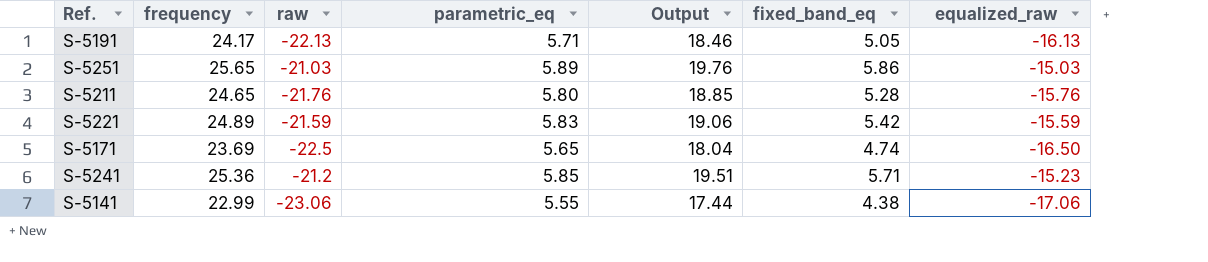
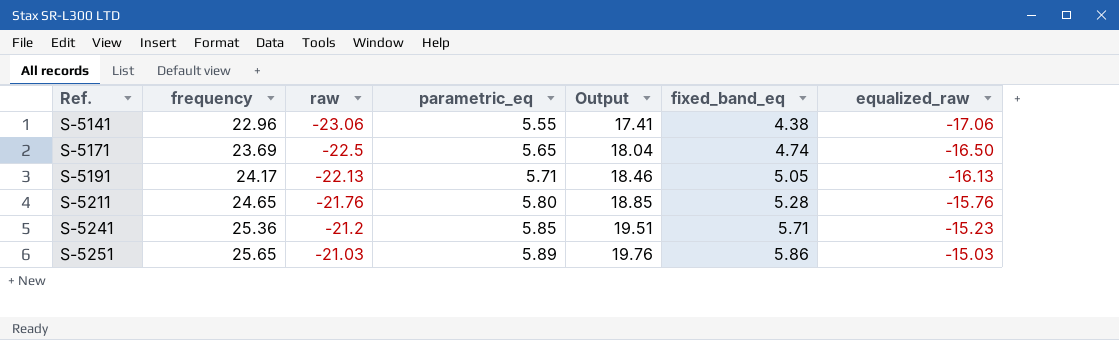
row order: none -> Ref. ascending
row S-5221: 24.89 | -21.59 | 5.83 | 19.06 | 5.42 | -15.59 -> none
S-5141 | frequency: 22.99 -> 22.96
S-5141 | Output: 17.44 -> 17.41

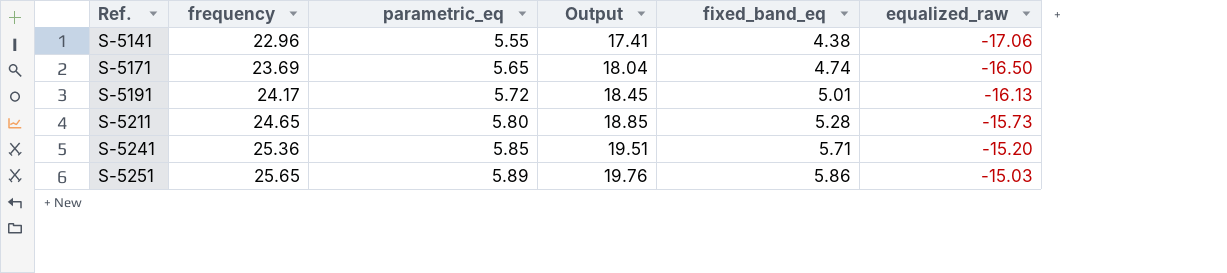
column raw | position: 3 -> none
S-5191 | parametric_eq: 5.71 -> 5.72
S-5191 | Output: 18.46 -> 18.45
S-5191 | fixed_band_eq: 5.05 -> 5.01
S-5211 | equalized_raw: -15.76 -> -15.73
S-5241 | equalized_raw: -15.23 -> -15.20

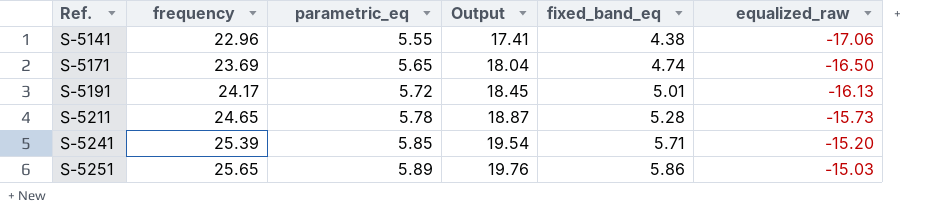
S-5211 | parametric_eq: 5.80 -> 5.78
S-5211 | Output: 18.85 -> 18.87
S-5241 | frequency: 25.36 -> 25.39
S-5241 | Output: 19.51 -> 19.54

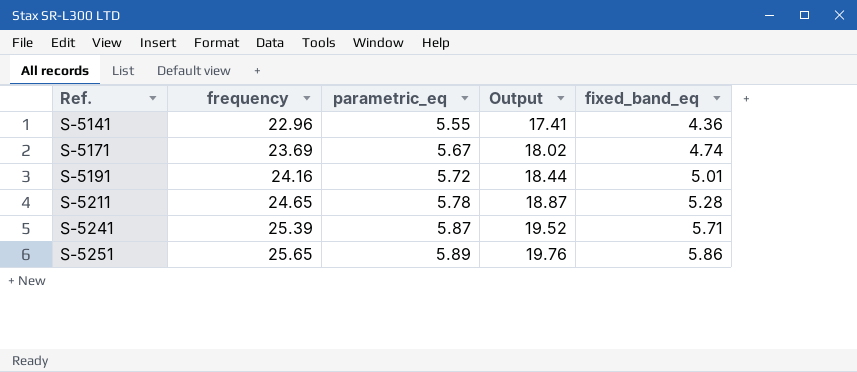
column equalized_raw | position: 6 -> none
S-5141 | fixed_band_eq: 4.38 -> 4.36
S-5171 | parametric_eq: 5.65 -> 5.67
S-5171 | Output: 18.04 -> 18.02
S-5191 | frequency: 24.17 -> 24.16
S-5191 | Output: 18.45 -> 18.44
S-5241 | parametric_eq: 5.85 -> 5.87
S-5241 | Output: 19.54 -> 19.52

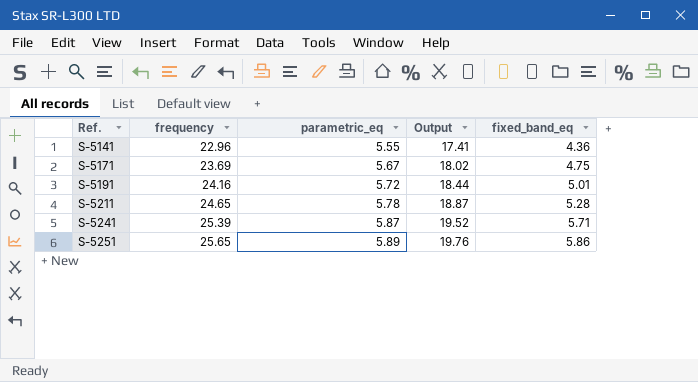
S-5171 | fixed_band_eq: 4.74 -> 4.75

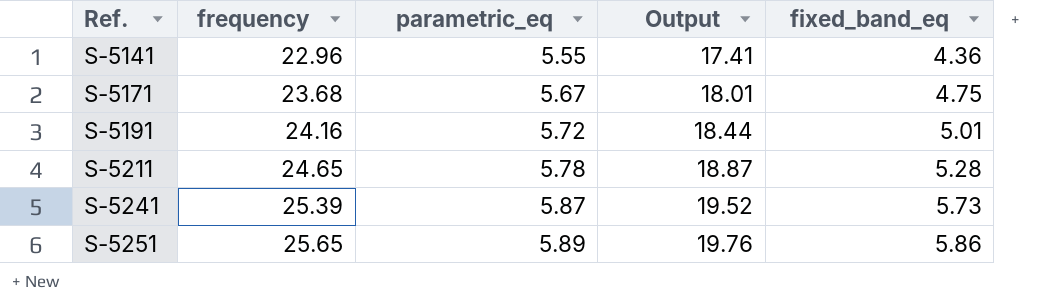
S-5171 | frequency: 23.69 -> 23.68
S-5171 | Output: 18.02 -> 18.01
S-5241 | fixed_band_eq: 5.71 -> 5.73

